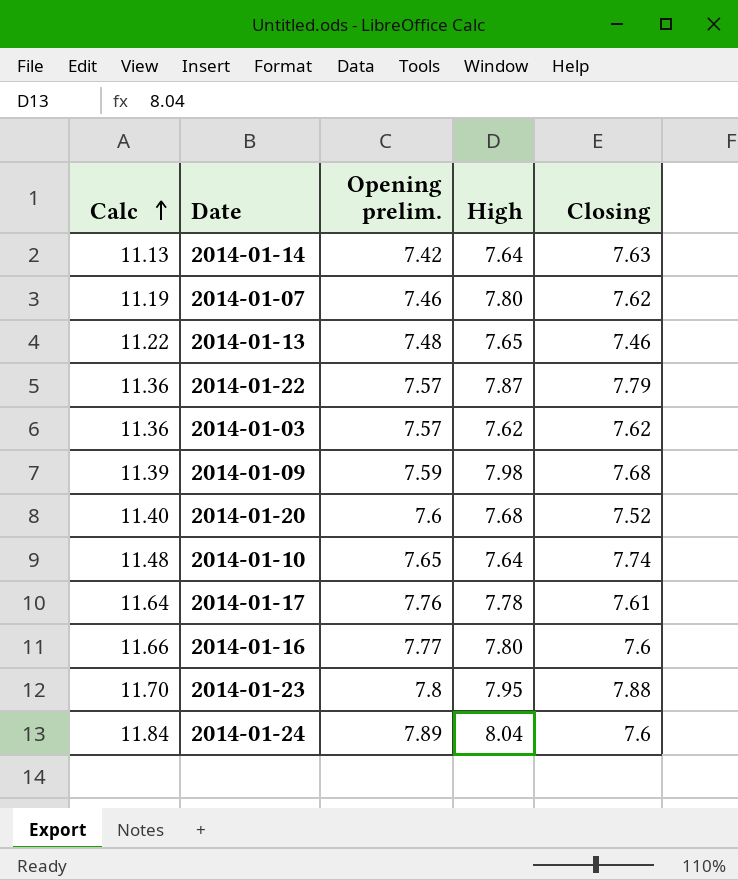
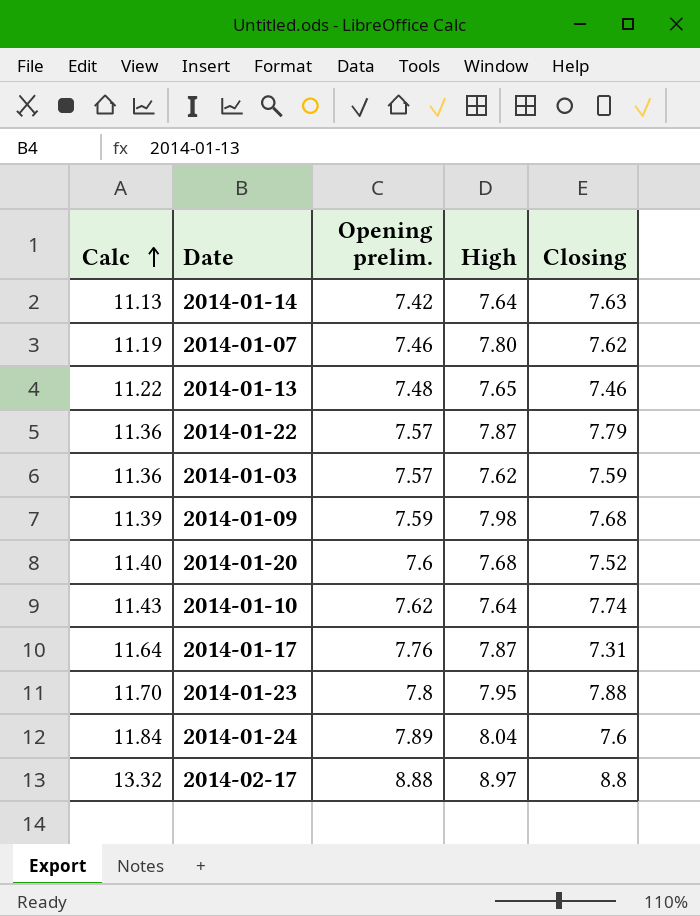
row 2014-01-16: 11.66 | 7.77 | 7.80 | 7.6 -> none
2014-01-03 | Closing: 7.62 -> 7.59
2014-01-10 | Calc: 11.48 -> 11.43
2014-01-10 | Opening prelim.: 7.65 -> 7.62
2014-01-17 | High: 7.78 -> 7.87
2014-01-17 | Closing: 7.61 -> 7.31
row 2014-02-17: none -> 13.32 | 8.88 | 8.97 | 8.8

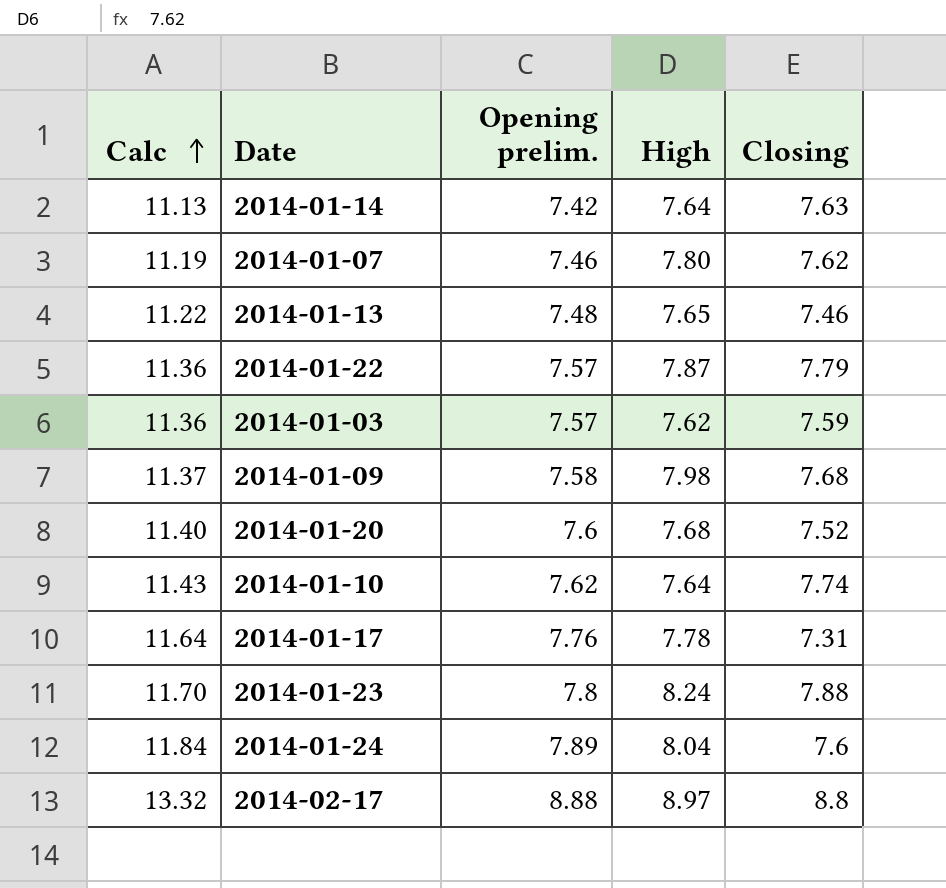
2014-01-09 | Calc: 11.39 -> 11.37
2014-01-09 | Opening prelim.: 7.59 -> 7.58
2014-01-17 | High: 7.87 -> 7.78
2014-01-23 | High: 7.95 -> 8.24

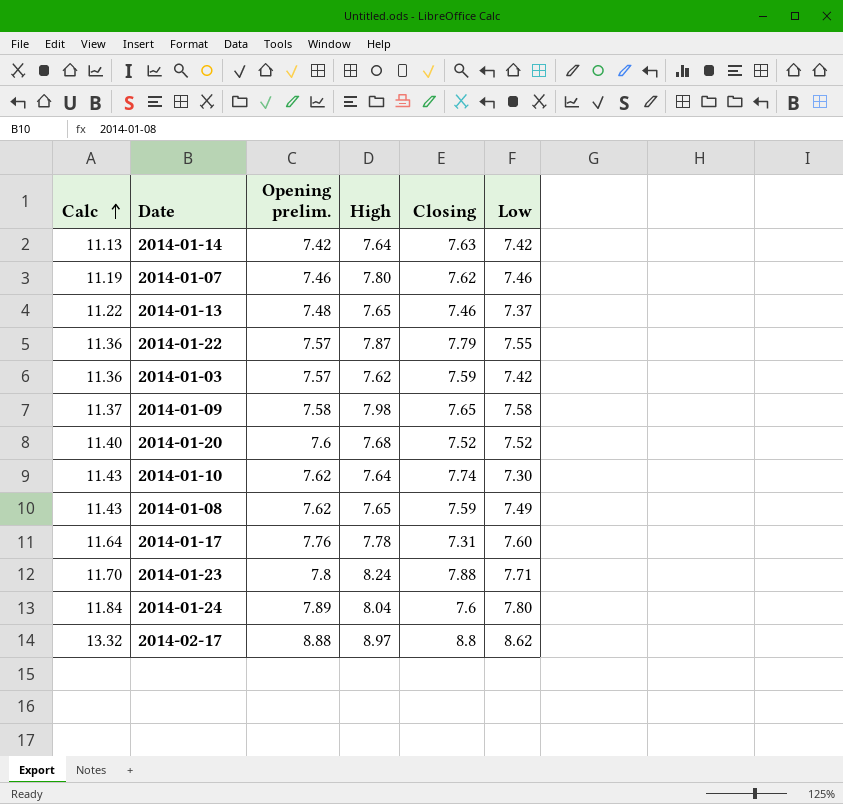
column Low | position: none -> 6
2014-01-09 | Closing: 7.68 -> 7.65
row 2014-01-08: none -> 11.43 | 7.62 | 7.65 | 7.59 | 7.49

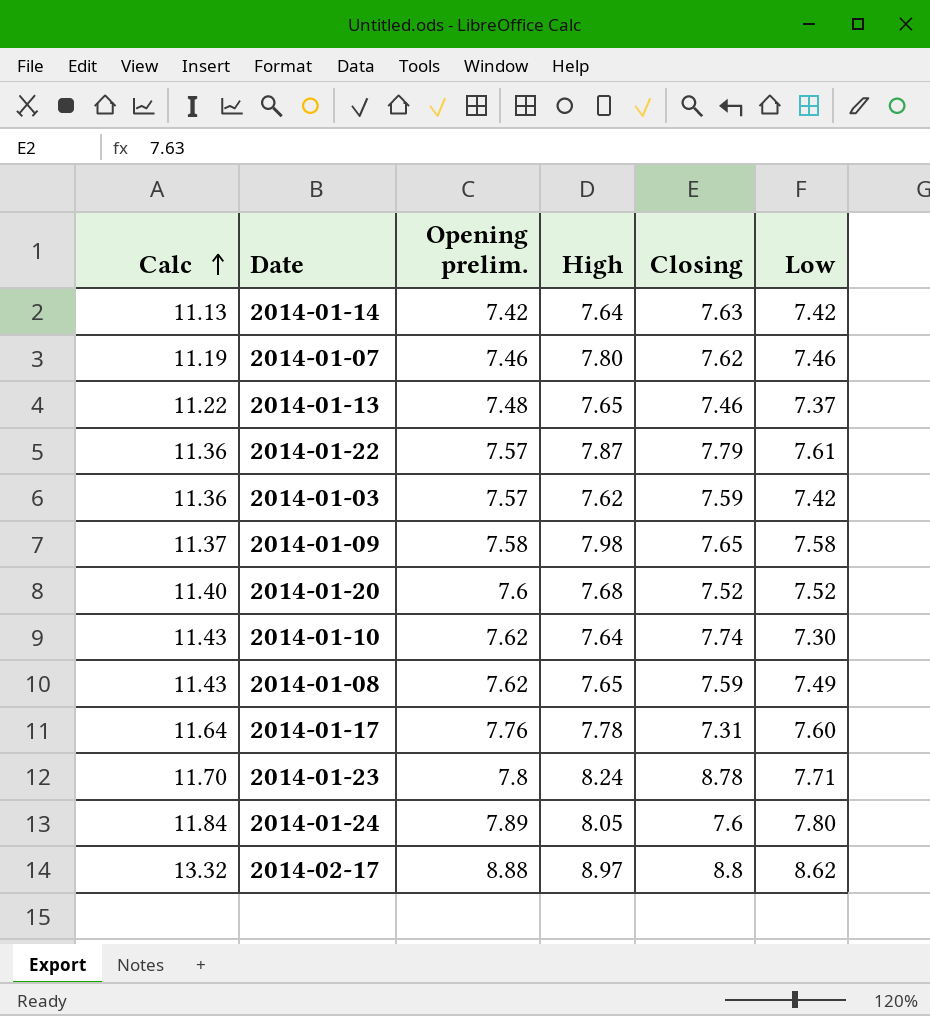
2014-01-22 | Low: 7.55 -> 7.61
2014-01-23 | Closing: 7.88 -> 8.78
2014-01-24 | High: 8.04 -> 8.05

